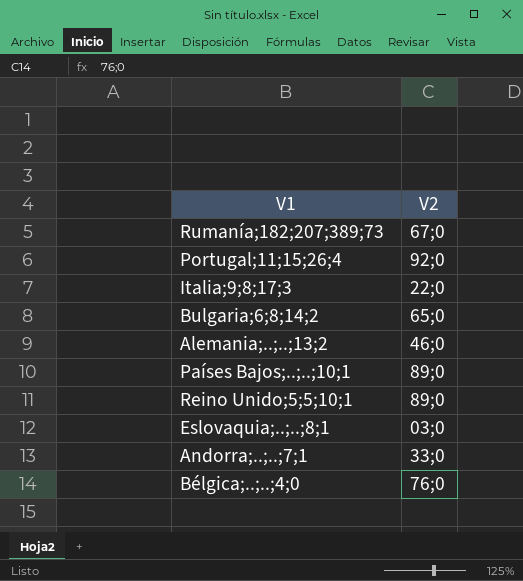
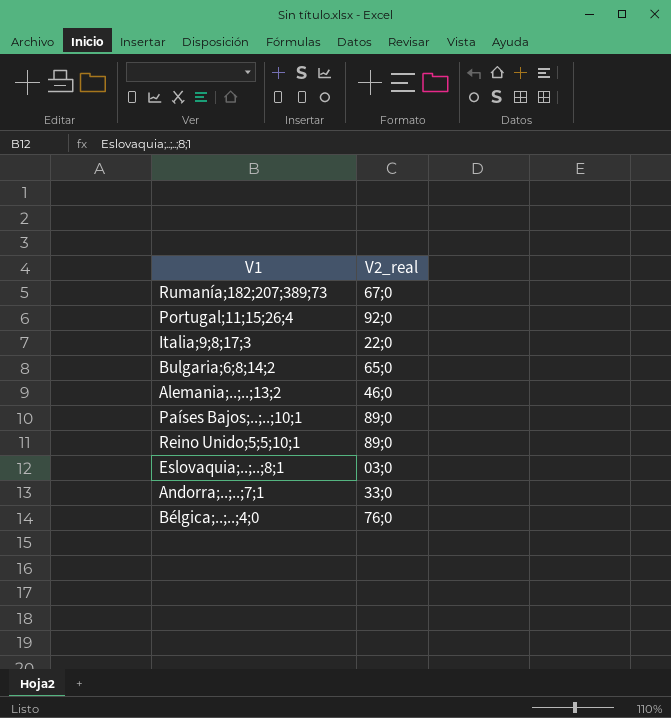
column name: V2 -> V2_real

